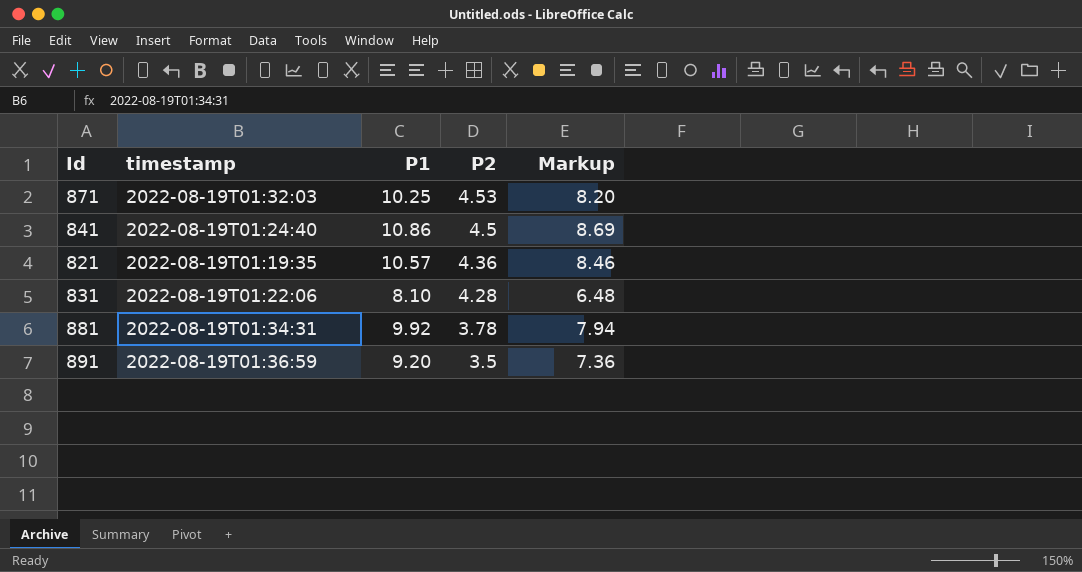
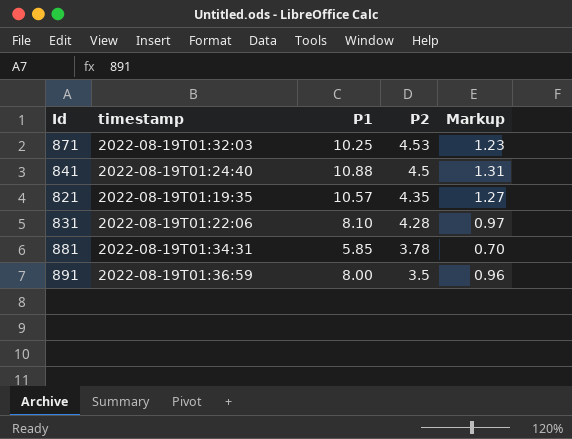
column Markup | formula: [P1] * 0.8 -> [P1] * 0.12
841 | P1: 10.86 -> 10.88
821 | P2: 4.36 -> 4.35
881 | P1: 9.92 -> 5.85
891 | P1: 9.20 -> 8.00

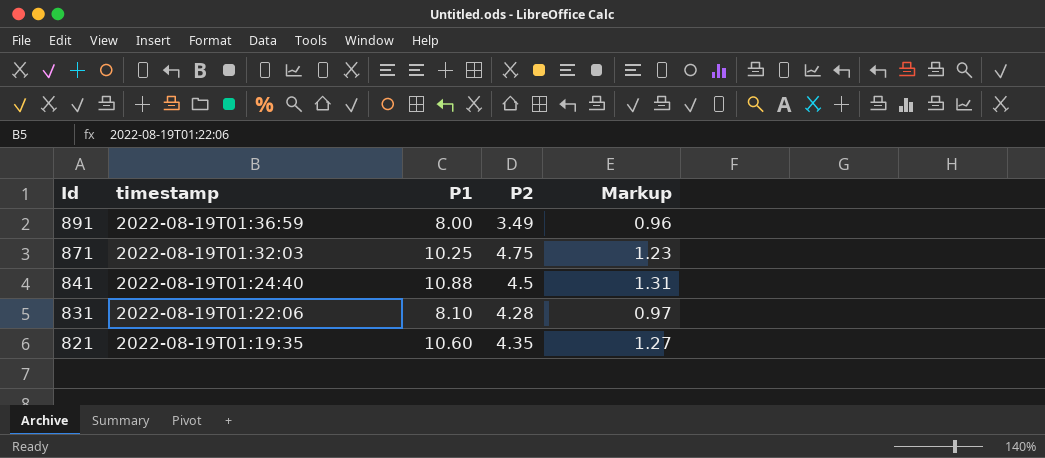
row order: P2 descending -> Id descending
row 881: 2022-08-19T01:34:31 | 5.85 | 3.78 | 0.70 -> none
891 | P2: 3.5 -> 3.49
871 | P2: 4.53 -> 4.75
821 | P1: 10.57 -> 10.60

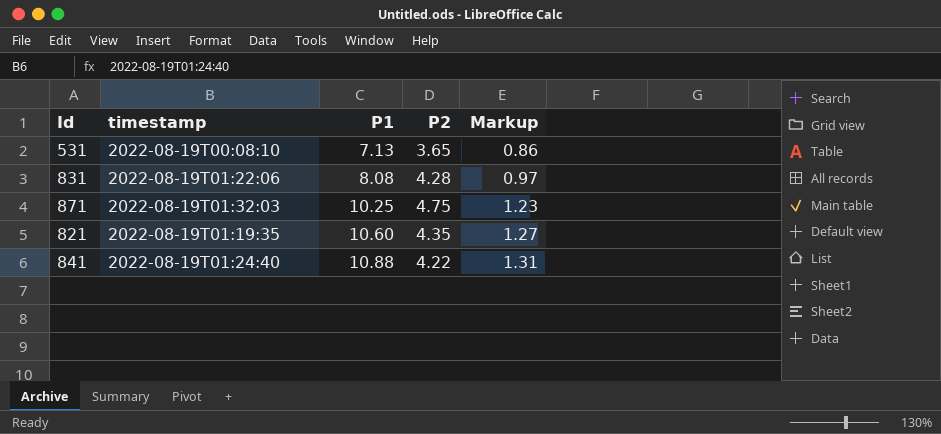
row order: Id descending -> P1 ascending
row 891: 2022-08-19T01:36:59 | 8.00 | 3.49 | 0.96 -> none
row 531: none -> 2022-08-19T00:08:10 | 7.13 | 3.65 | 0.86
831 | P1: 8.10 -> 8.08
841 | P2: 4.5 -> 4.22

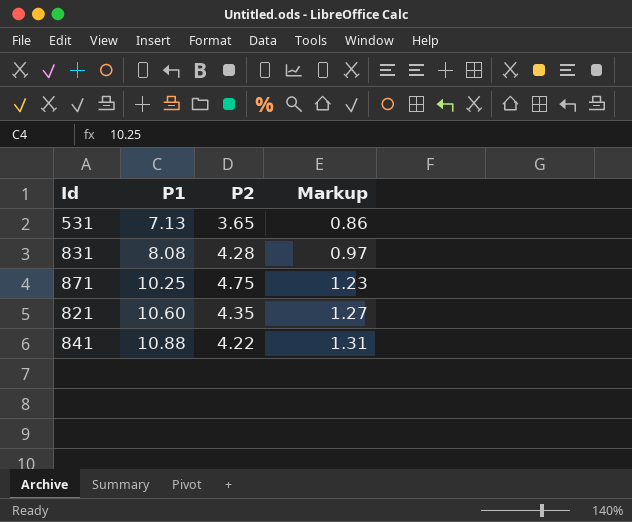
column timestamp | position: 2 -> none

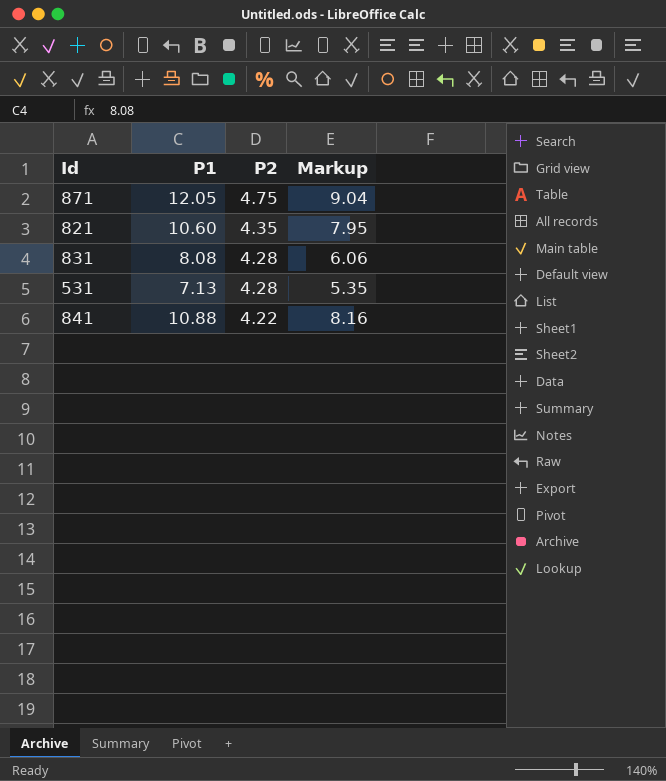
row order: P1 ascending -> P2 descending
column Markup | formula: [P1] * 0.12 -> [P1] * 0.75
871 | P1: 10.25 -> 12.05
531 | P2: 3.65 -> 4.28

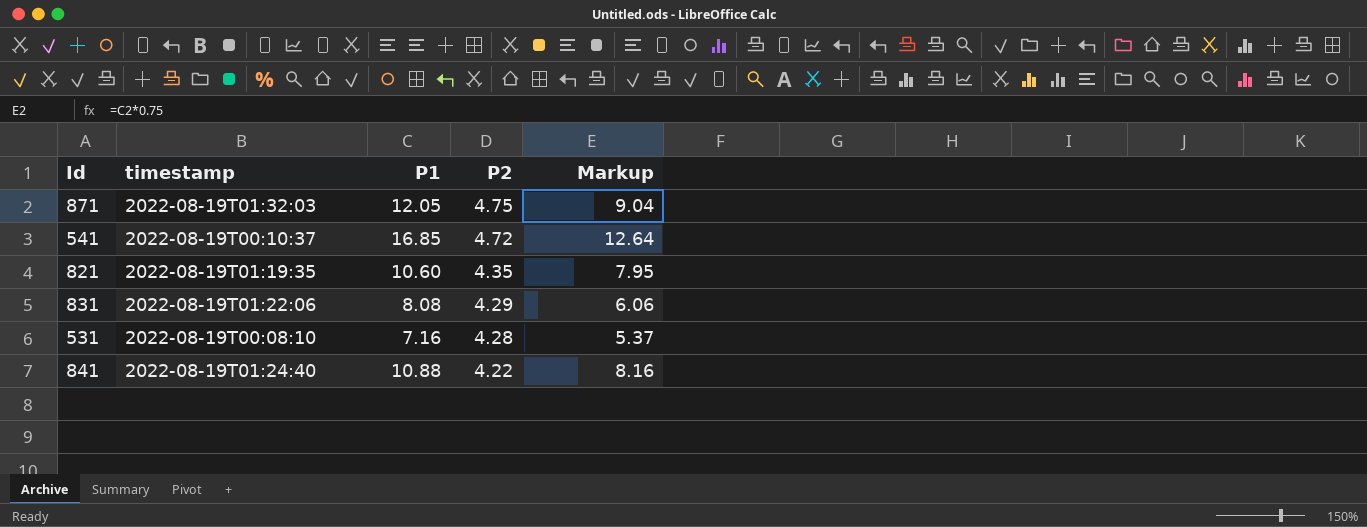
column timestamp | position: none -> 2
row 541: none -> 2022-08-19T00:10:37 | 16.85 | 4.72 | 12.64
831 | P2: 4.28 -> 4.29
531 | P1: 7.13 -> 7.16
531 | Markup: 5.35 -> 5.37

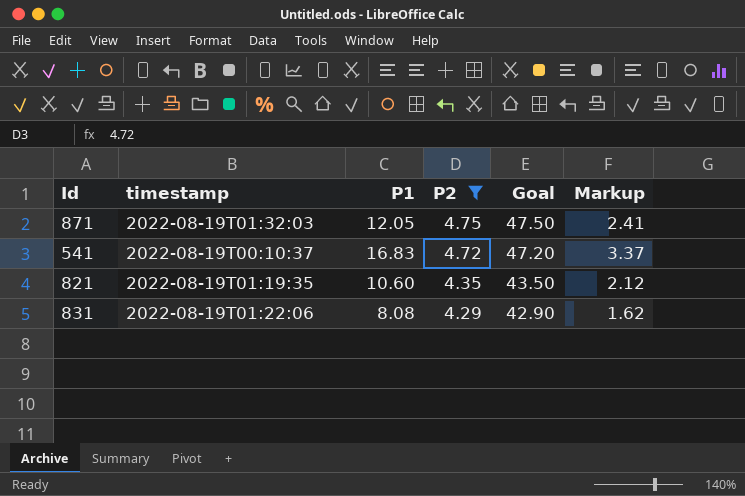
filter: none -> P2 >= 4.29
column Goal | formula: none -> [P2] * 10
column Markup | formula: [P1] * 0.75 -> [P1] * 0.2
541 | P1: 16.85 -> 16.83

